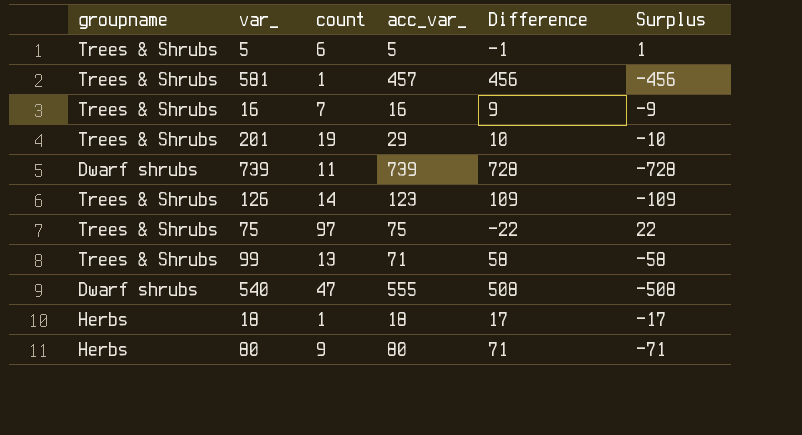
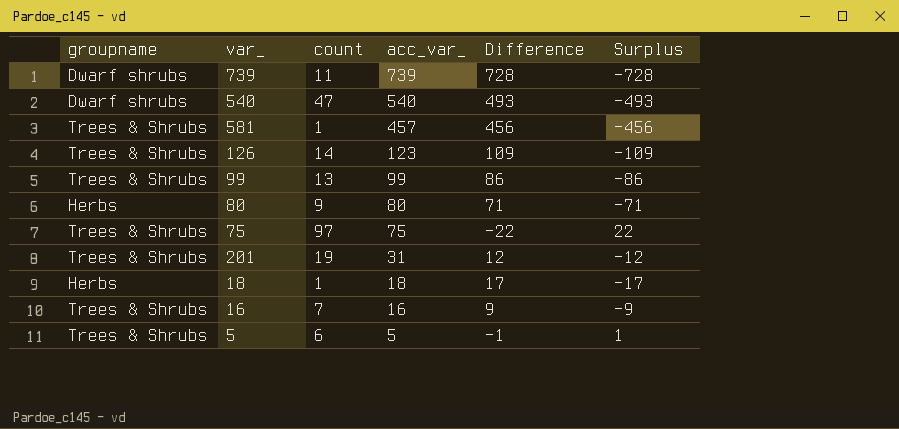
row order: none -> acc_var_ descending
540 | acc_var_: 555 -> 540
540 | Difference: 508 -> 493
540 | Surplus: -508 -> -493
99 | acc_var_: 71 -> 99
99 | Difference: 58 -> 86
99 | Surplus: -58 -> -86
201 | acc_var_: 29 -> 31
201 | Difference: 10 -> 12
201 | Surplus: -10 -> -12

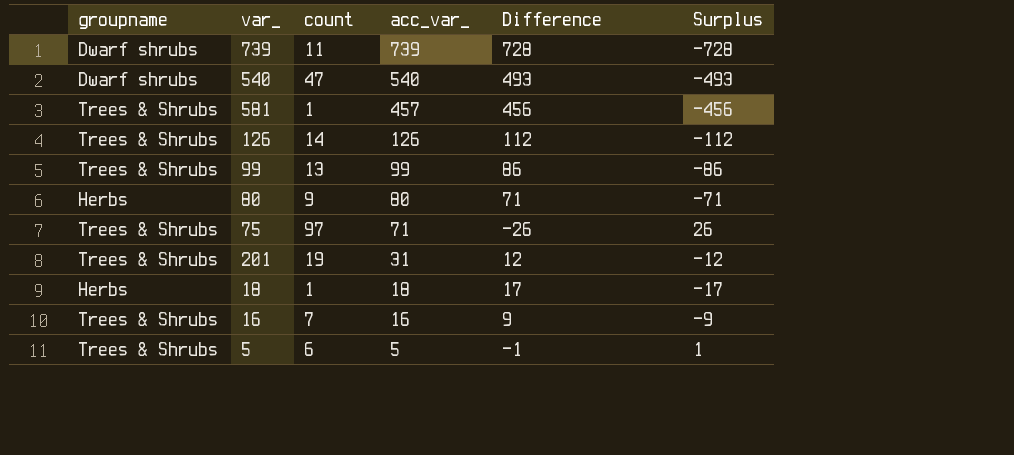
126 | acc_var_: 123 -> 126
126 | Difference: 109 -> 112
126 | Surplus: -109 -> -112
75 | acc_var_: 75 -> 71
75 | Difference: -22 -> -26
75 | Surplus: 22 -> 26

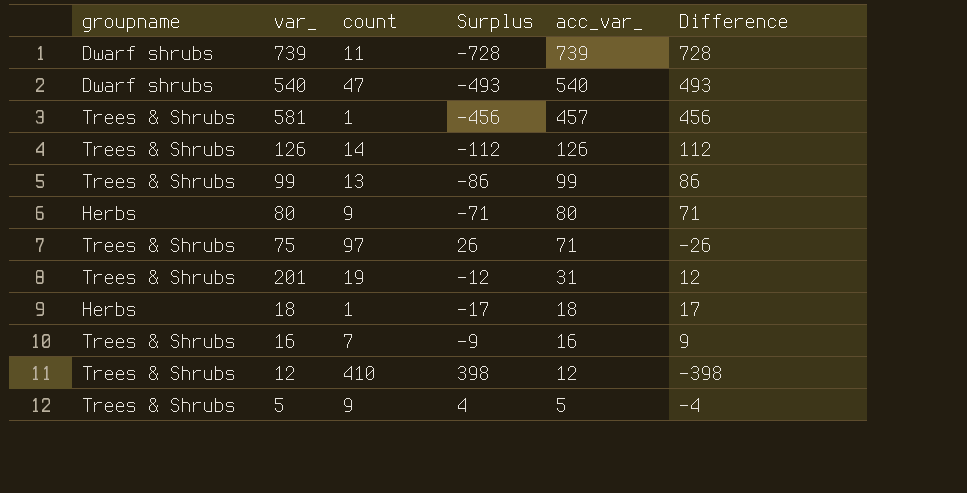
column Surplus | position: 6 -> 4
row 12: none -> Trees & Shrubs | 410 | 398 | 12 | -398
5 | count: 6 -> 9
5 | Surplus: 1 -> 4
5 | Difference: -1 -> -4

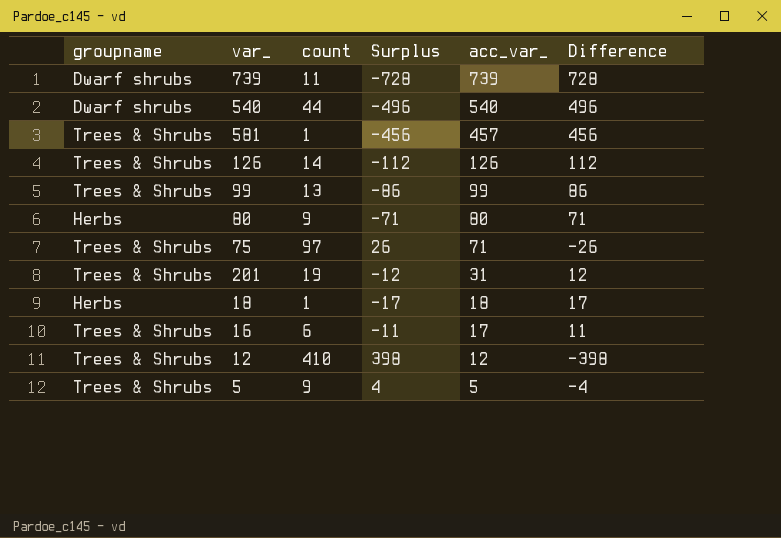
540 | count: 47 -> 44
540 | Surplus: -493 -> -496
540 | Difference: 493 -> 496
16 | count: 7 -> 6
16 | Surplus: -9 -> -11
16 | acc_var_: 16 -> 17
16 | Difference: 9 -> 11

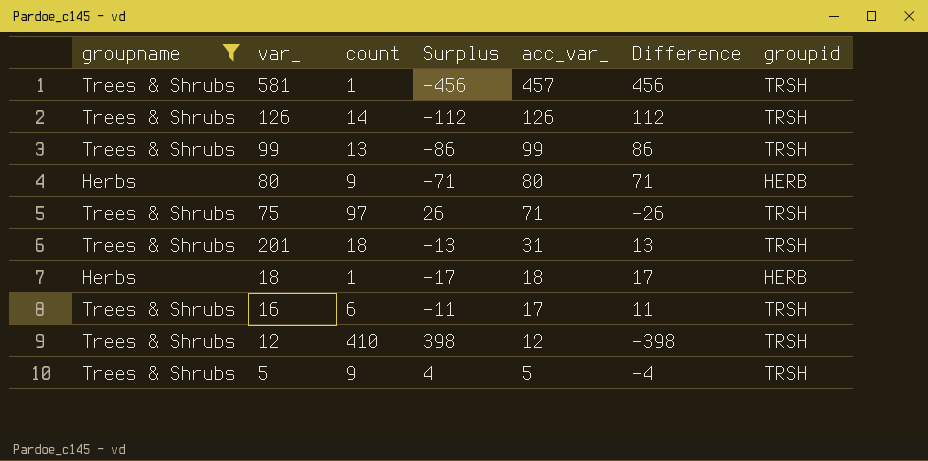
filter: none -> groupname != Dwarf shrubs
column groupid | position: none -> 7
201 | count: 19 -> 18
201 | Surplus: -12 -> -13
201 | Difference: 12 -> 13

